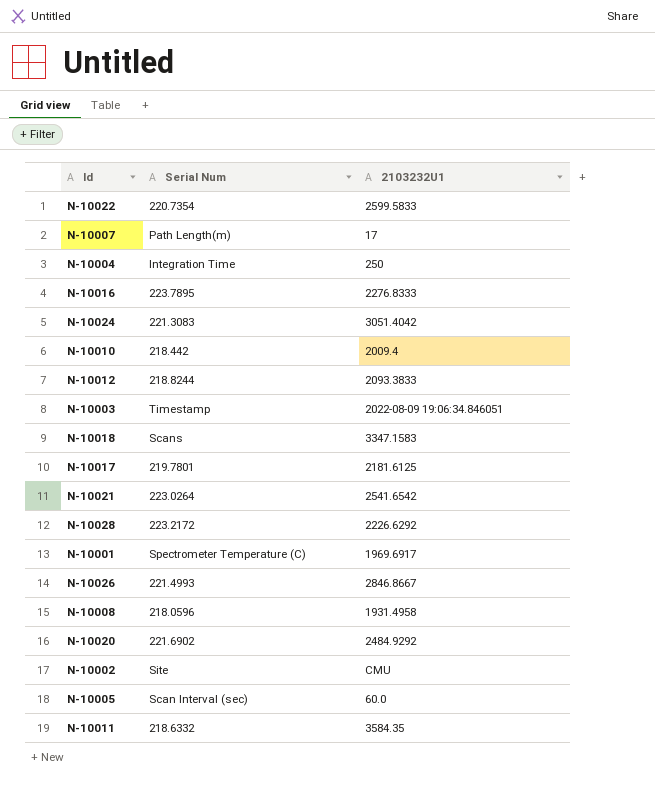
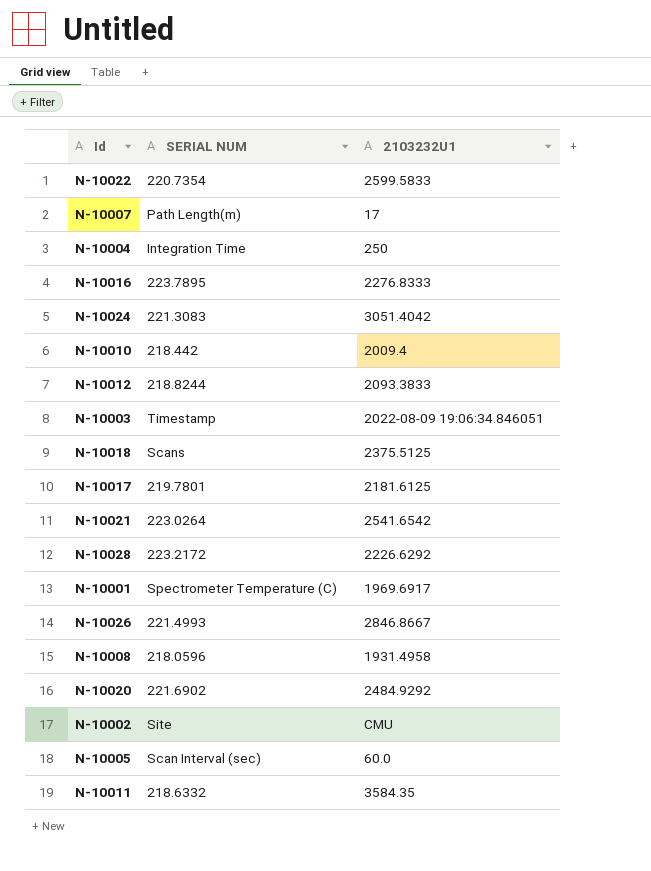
column name: Serial Num -> SERIAL NUM
N-10018 | 2103232U1: 3347.1583 -> 2375.5125

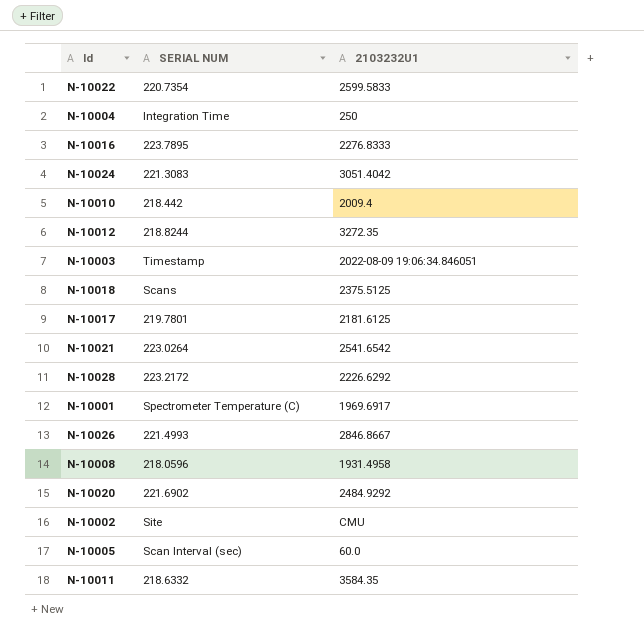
row N-10007: Path Length(m) | 17 -> none
N-10012 | 2103232U1: 2093.3833 -> 3272.35

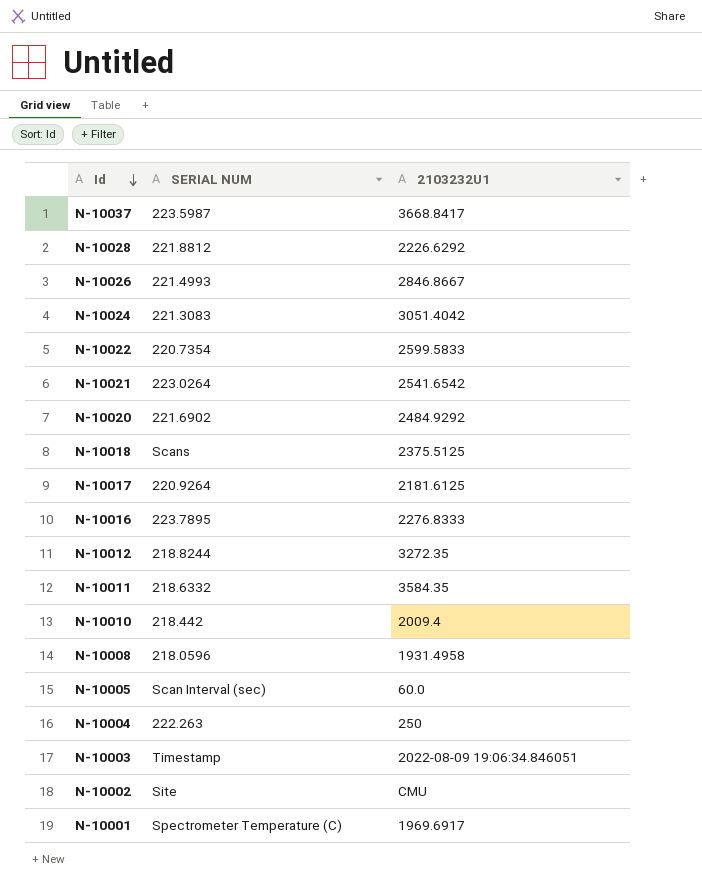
row order: none -> Id descending
row N-10037: none -> 223.5987 | 3668.8417
N-10028 | SERIAL NUM: 223.2172 -> 221.8812
N-10017 | SERIAL NUM: 219.7801 -> 220.9264
N-10004 | SERIAL NUM: Integration Time -> 222.263

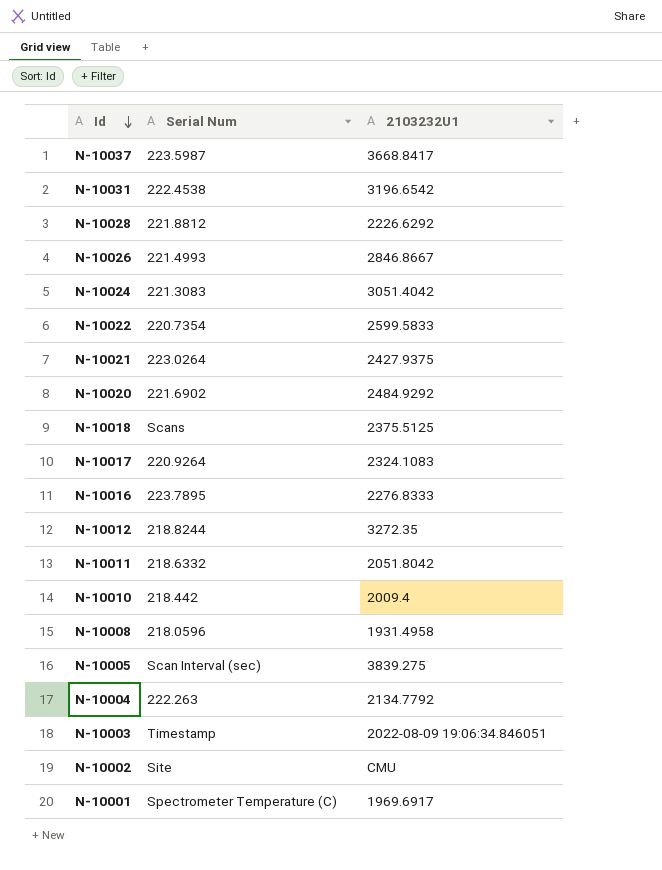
column name: SERIAL NUM -> Serial Num
row N-10031: none -> 222.4538 | 3196.6542
N-10021 | 2103232U1: 2541.6542 -> 2427.9375
N-10017 | 2103232U1: 2181.6125 -> 2324.1083
N-10011 | 2103232U1: 3584.35 -> 2051.8042
N-10005 | 2103232U1: 60.0 -> 3839.275
N-10004 | 2103232U1: 250 -> 2134.7792

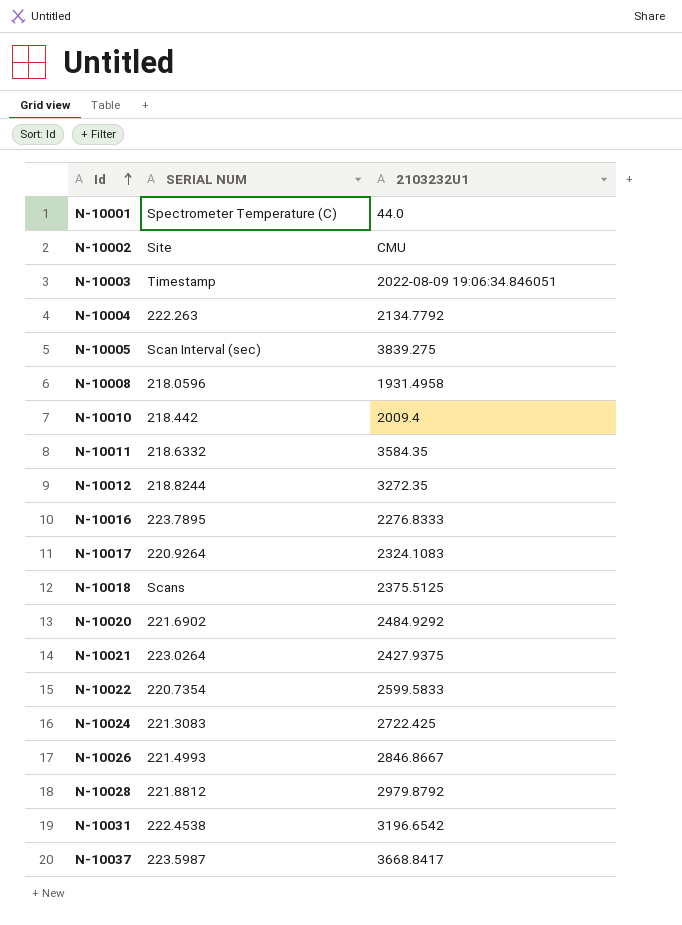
row order: Id descending -> Id ascending
column name: Serial Num -> SERIAL NUM
N-10001 | 2103232U1: 1969.6917 -> 44.0
N-10011 | 2103232U1: 2051.8042 -> 3584.35
N-10024 | 2103232U1: 3051.4042 -> 2722.425
N-10028 | 2103232U1: 2226.6292 -> 2979.8792

